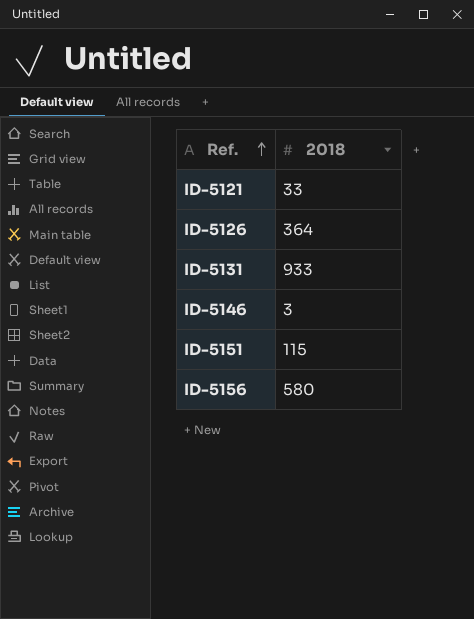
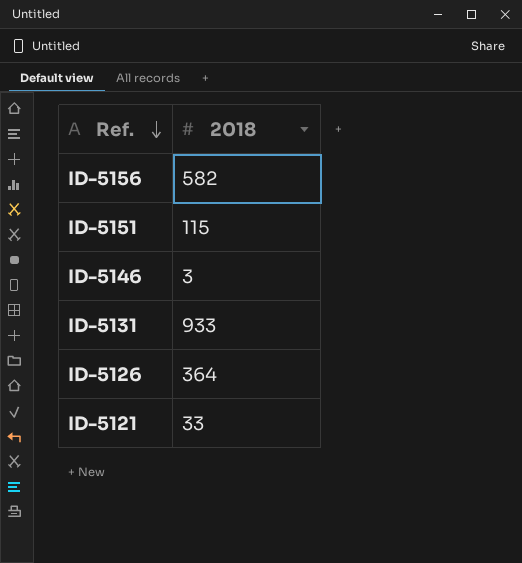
row order: Ref. ascending -> Ref. descending
ID-5156 | 2018: 580 -> 582

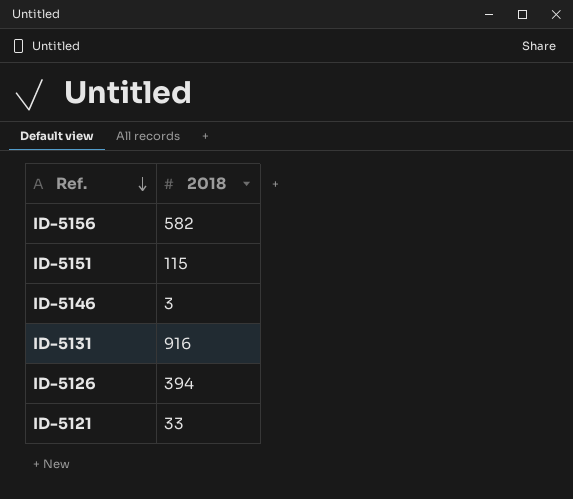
ID-5131 | 2018: 933 -> 916
ID-5126 | 2018: 364 -> 394

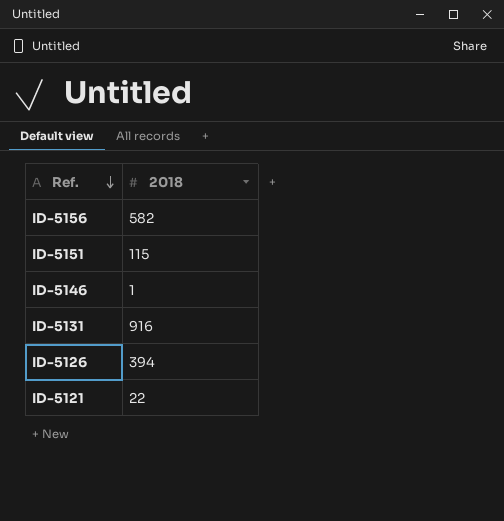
ID-5146 | 2018: 3 -> 1
ID-5121 | 2018: 33 -> 22

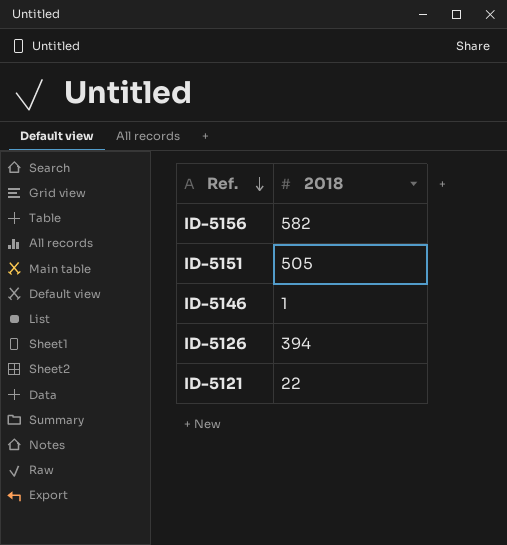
row ID-5131: 916 -> none
ID-5151 | 2018: 115 -> 505

